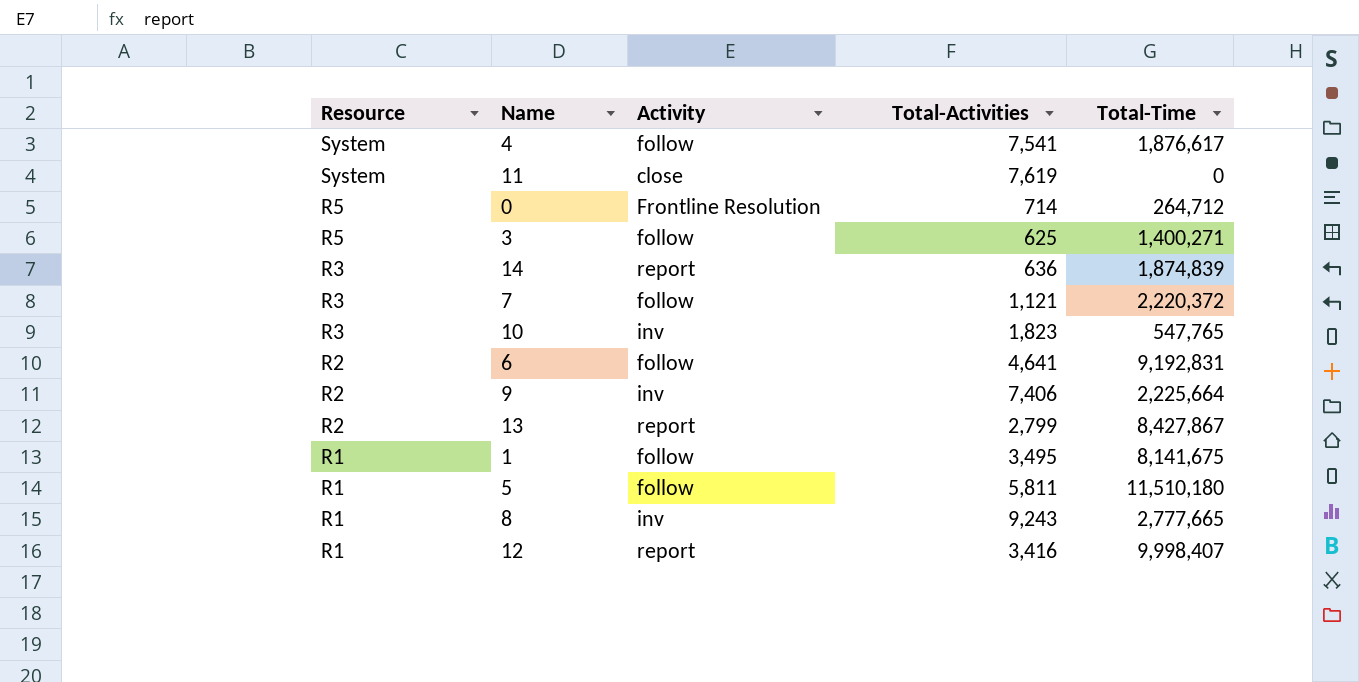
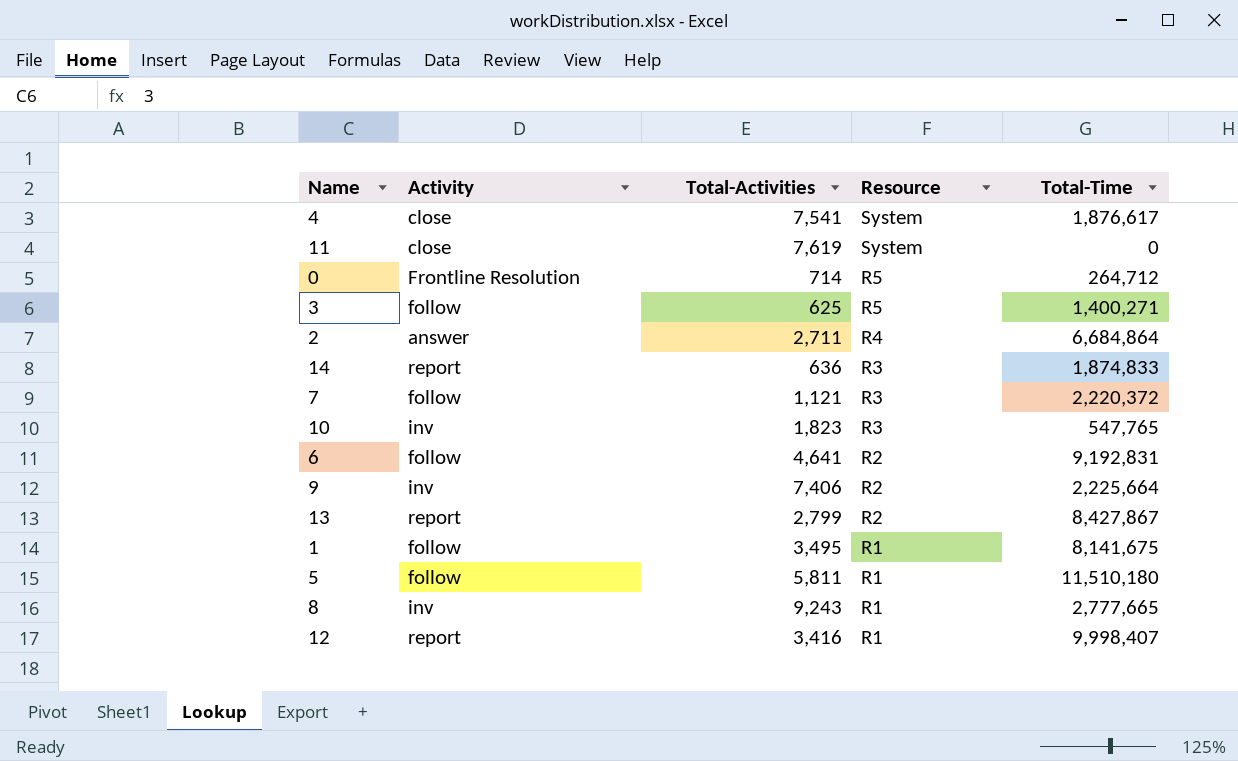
column Resource | position: 1 -> 4
4 | Activity: follow -> close
row 2: none -> answer | 2,711 | R4 | 6,684,864
14 | Total-Time: 1,874,839 -> 1,874,833

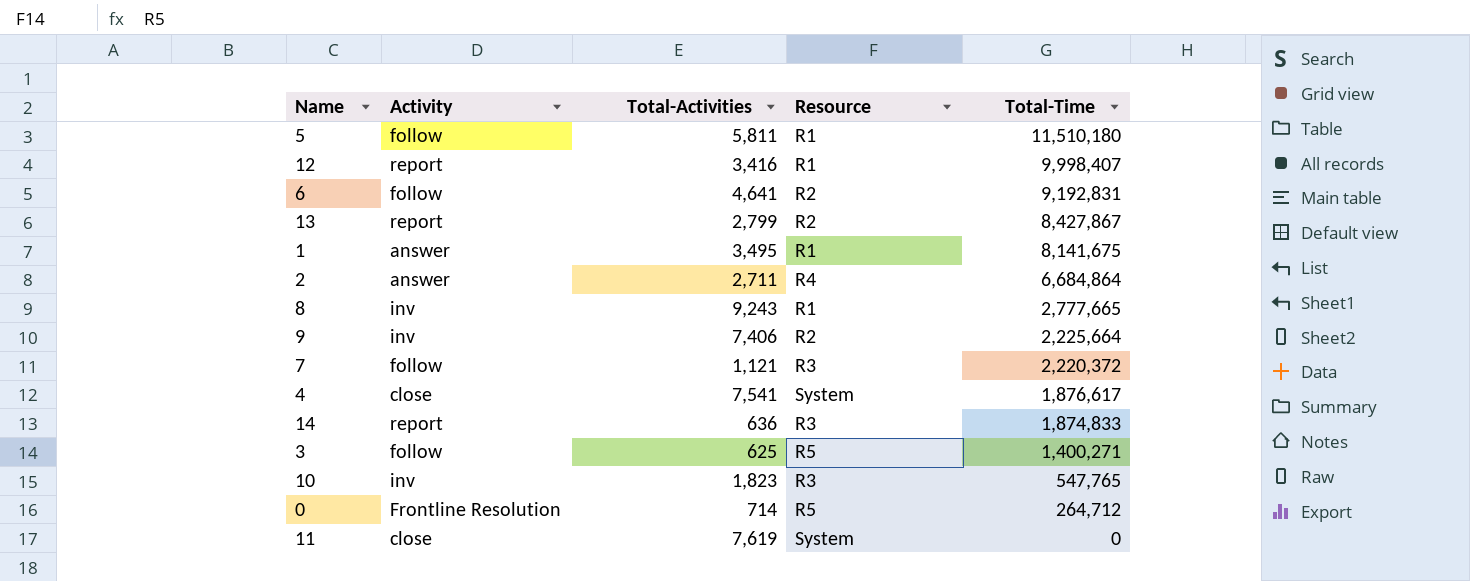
row order: Resource descending -> Total-Time descending
1 | Activity: follow -> answer

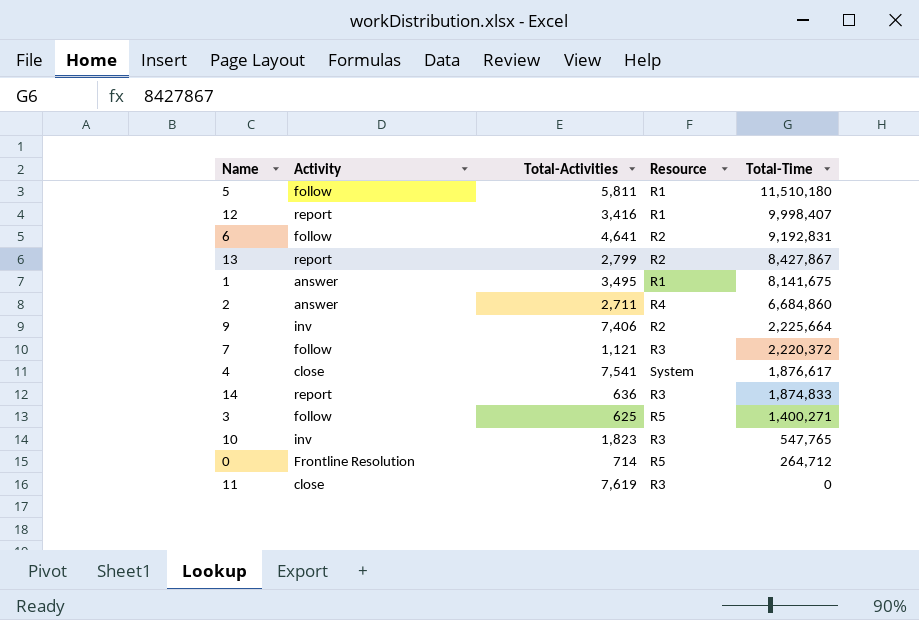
row 8: inv | 9,243 | R1 | 2,777,665 -> none
2 | Total-Time: 6,684,864 -> 6,684,860
11 | Resource: System -> R3

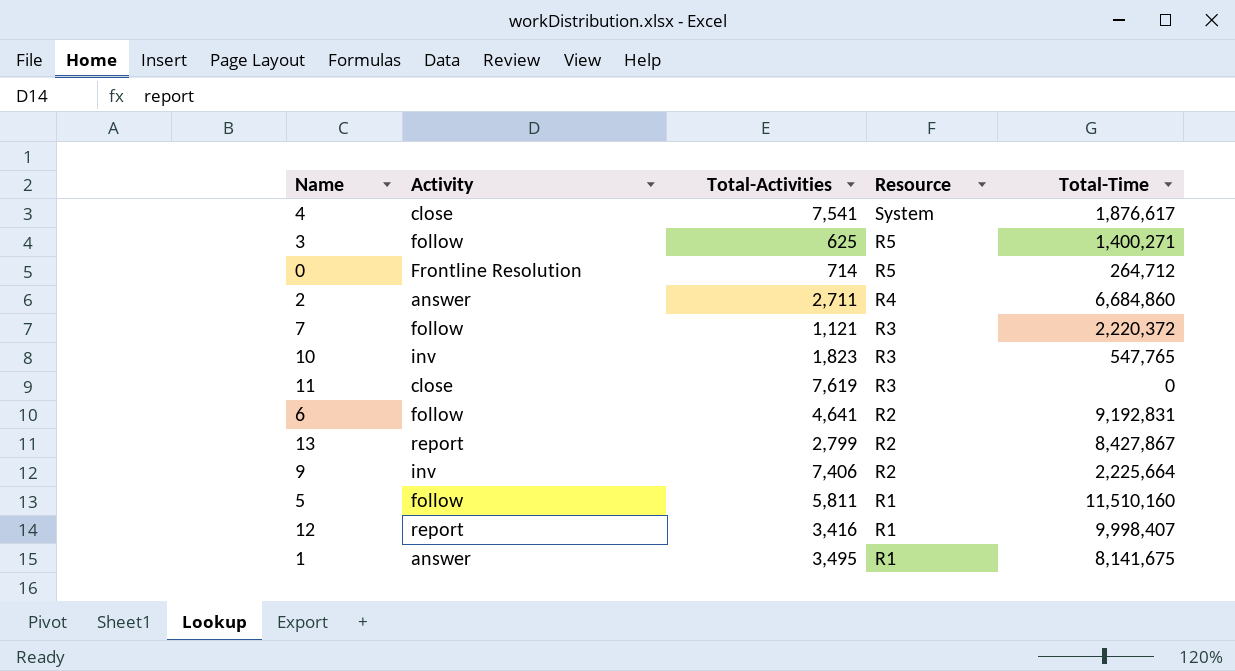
row order: Total-Time descending -> Resource descending
row 14: report | 636 | R3 | 1,874,833 -> none
5 | Total-Time: 11,510,180 -> 11,510,160

